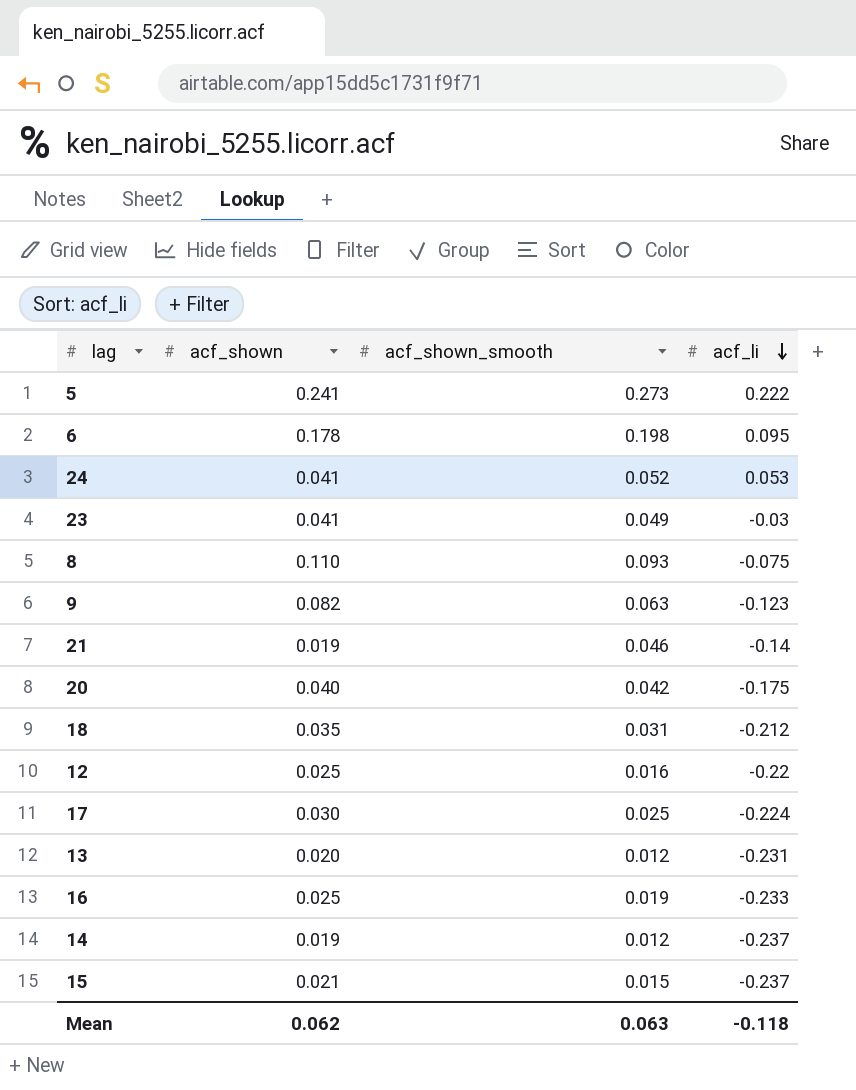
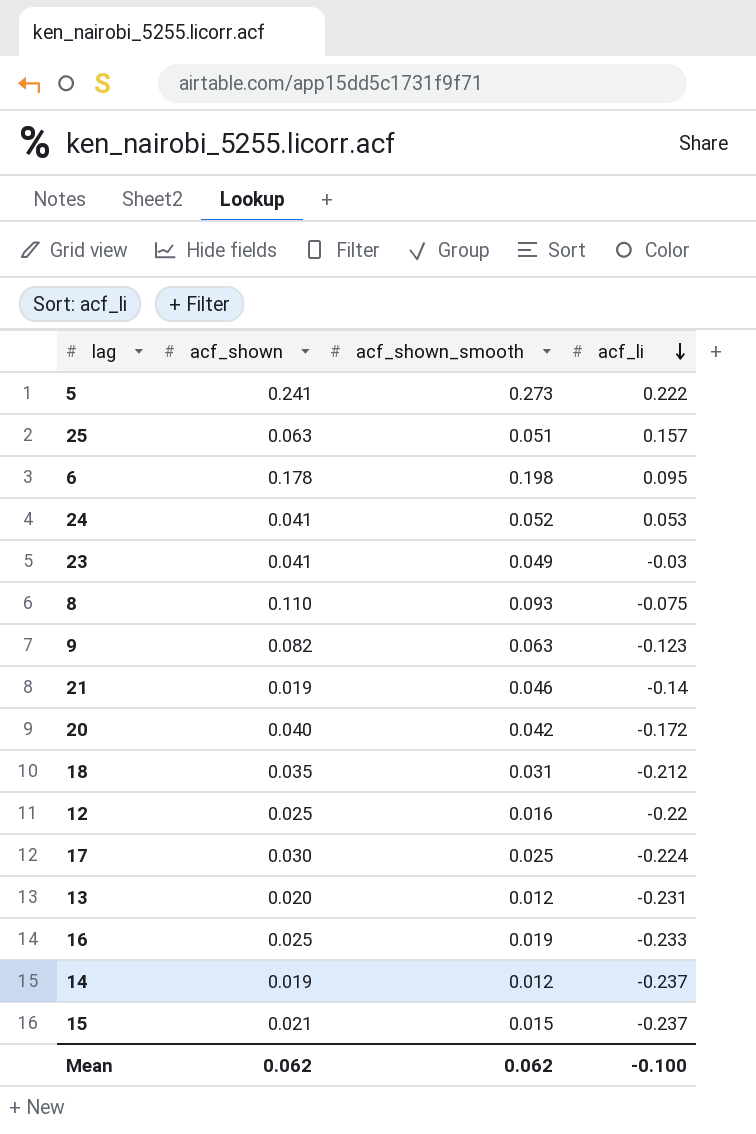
row 25: none -> 0.063 | 0.051 | 0.157
20 | acf_li: -0.175 -> -0.172
Mean | acf_shown_smooth: 0.063 -> 0.062
Mean | acf_li: -0.118 -> -0.100

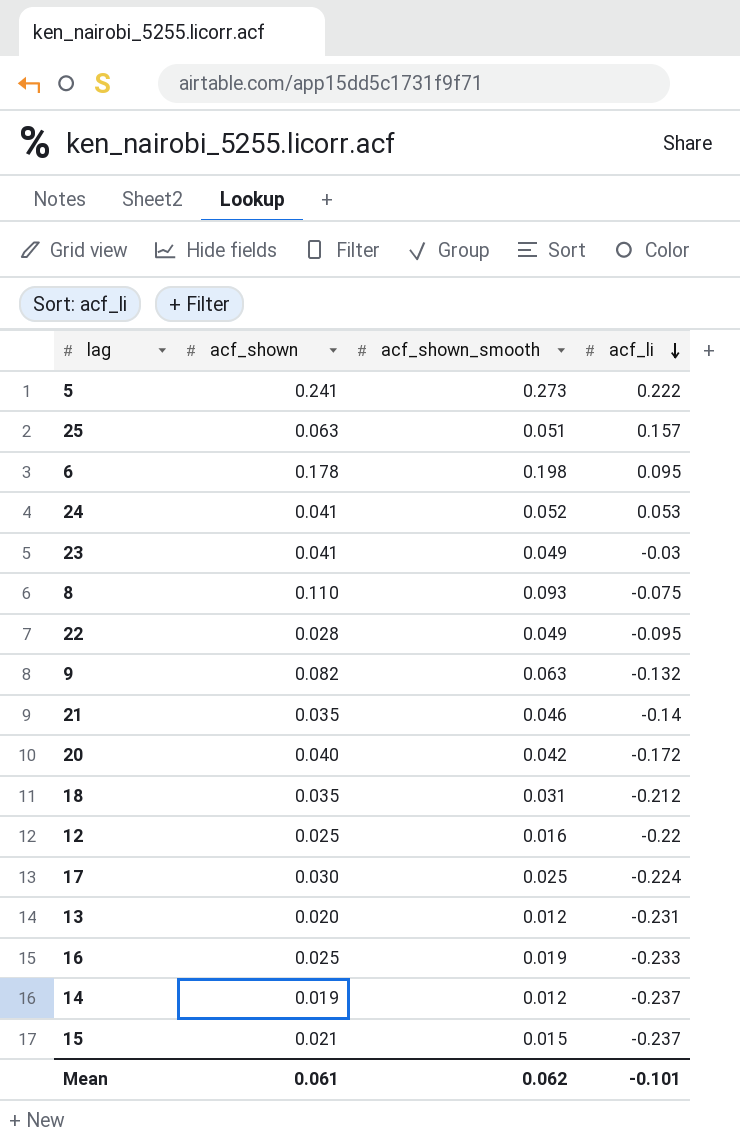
row 22: none -> 0.028 | 0.049 | -0.095
9 | acf_li: -0.123 -> -0.132
21 | acf_shown: 0.019 -> 0.035
Mean | acf_shown: 0.062 -> 0.061
Mean | acf_li: -0.100 -> -0.101

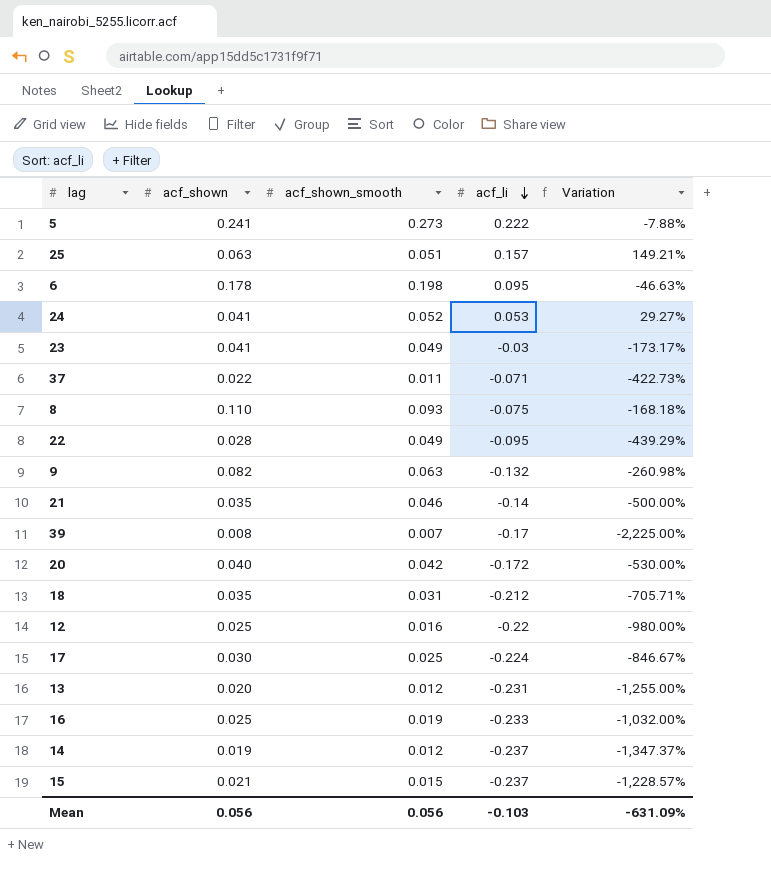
column Variation | formula: none -> ([acf_li] - [acf_shown]) / [acf_shown]
row 37: none -> 0.022 | 0.011 | -0.071 | -422.73%
row 39: none -> 0.008 | 0.007 | -0.17 | -2,225.00%
Mean | acf_shown: 0.061 -> 0.056
Mean | acf_shown_smooth: 0.062 -> 0.056
Mean | acf_li: -0.101 -> -0.103

